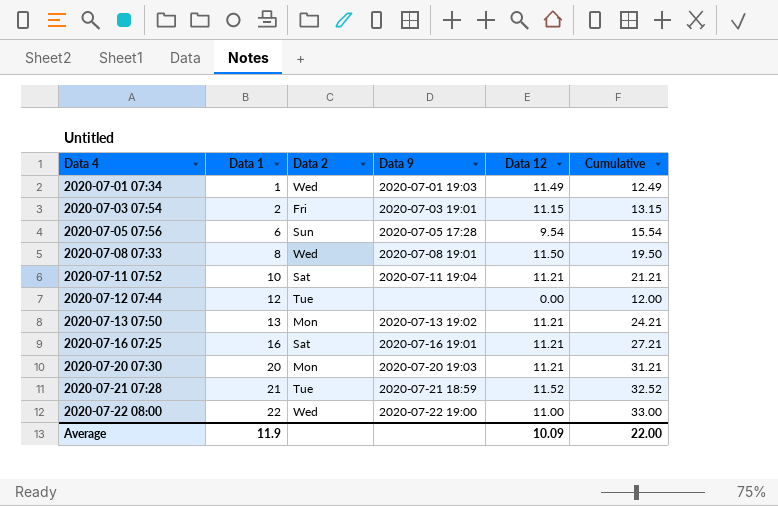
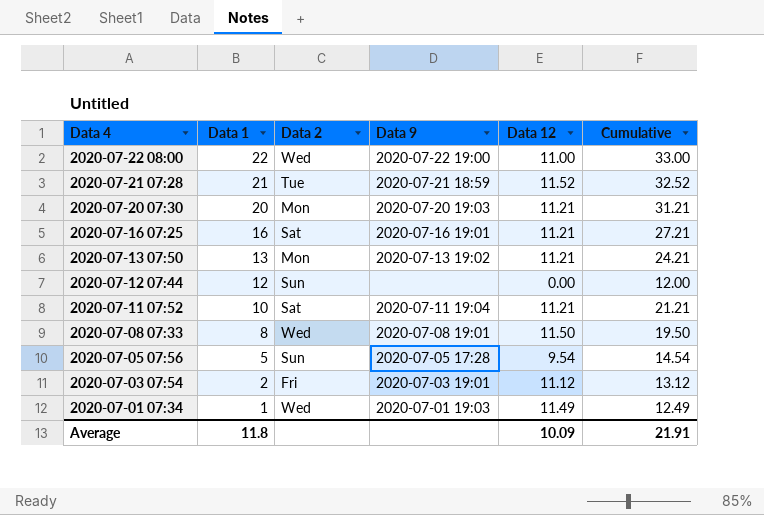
row order: Data 4 ascending -> Data 4 descending
2020-07-12 07:44 | Data 2: Tue -> Sun
2020-07-05 07:56 | Data 1: 6 -> 5
2020-07-05 07:56 | Cumulative: 15.54 -> 14.54
2020-07-03 07:54 | Data 12: 11.15 -> 11.12
2020-07-03 07:54 | Cumulative: 13.15 -> 13.12
Average | Data 1: 11.9 -> 11.8
Average | Cumulative: 22.00 -> 21.91

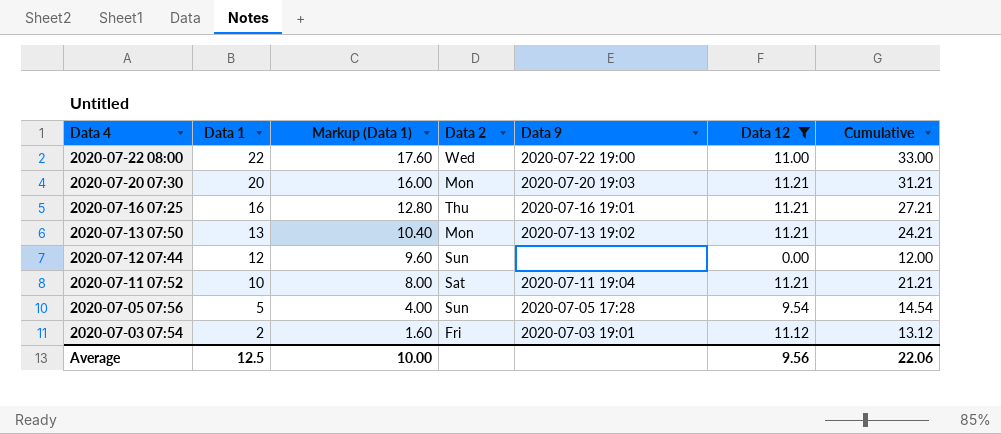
filter: none -> Data 12 <= 11.21
column Markup (Data 1) | formula: none -> [Data 1] * 0.8
2020-07-16 07:25 | Data 2: Sat -> Thu
Average | Data 1: 11.8 -> 12.5
Average | Data 12: 10.09 -> 9.56
Average | Cumulative: 21.91 -> 22.06

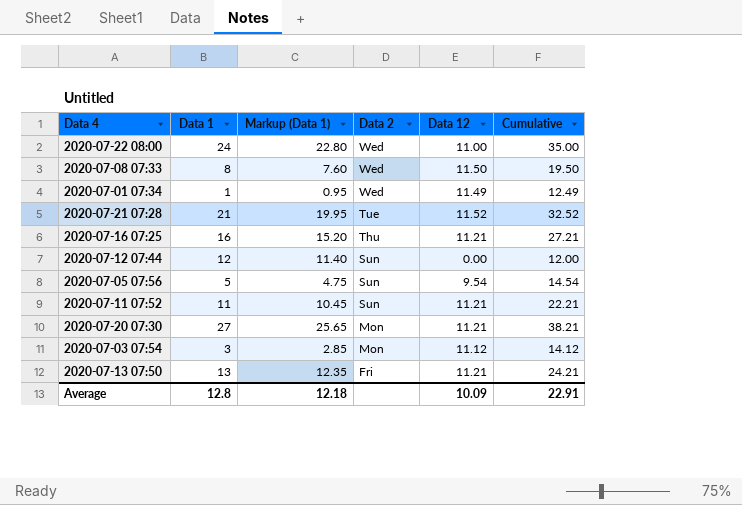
filter: Data 12 <= 11.21 -> none
row order: Data 4 descending -> Data 2 descending
column Data 9 | position: 5 -> none
column Markup (Data 1) | formula: [Data 1] * 0.8 -> [Data 1] * 0.95
2020-07-22 08:00 | Data 1: 22 -> 24
2020-07-22 08:00 | Cumulative: 33.00 -> 35.00
2020-07-11 07:52 | Data 1: 10 -> 11
2020-07-11 07:52 | Data 2: Sat -> Sun
2020-07-11 07:52 | Cumulative: 21.21 -> 22.21
2020-07-20 07:30 | Data 1: 20 -> 27
2020-07-20 07:30 | Cumulative: 31.21 -> 38.21
2020-07-03 07:54 | Data 1: 2 -> 3
2020-07-03 07:54 | Data 2: Fri -> Mon
2020-07-03 07:54 | Cumulative: 13.12 -> 14.12
2020-07-13 07:50 | Data 2: Mon -> Fri
Average | Data 1: 12.5 -> 12.8
Average | Markup (Data 1): 10.00 -> 12.18
Average | Data 12: 9.56 -> 10.09
Average | Cumulative: 22.06 -> 22.91

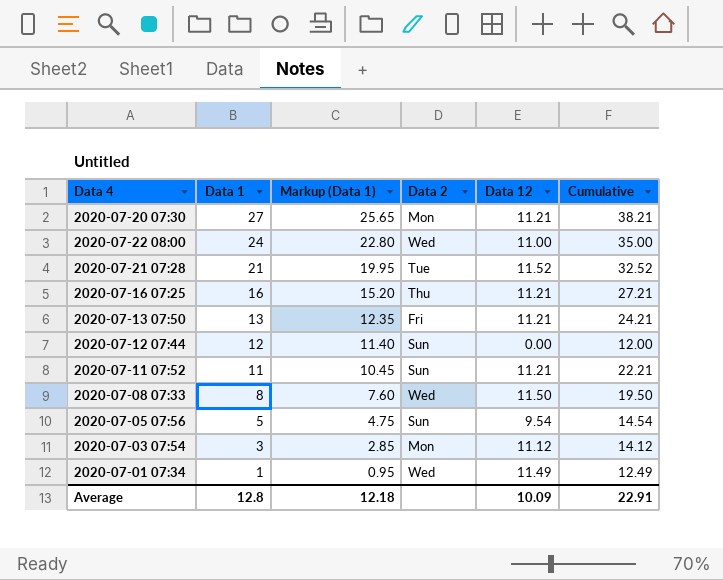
row order: Data 2 descending -> Data 1 descending

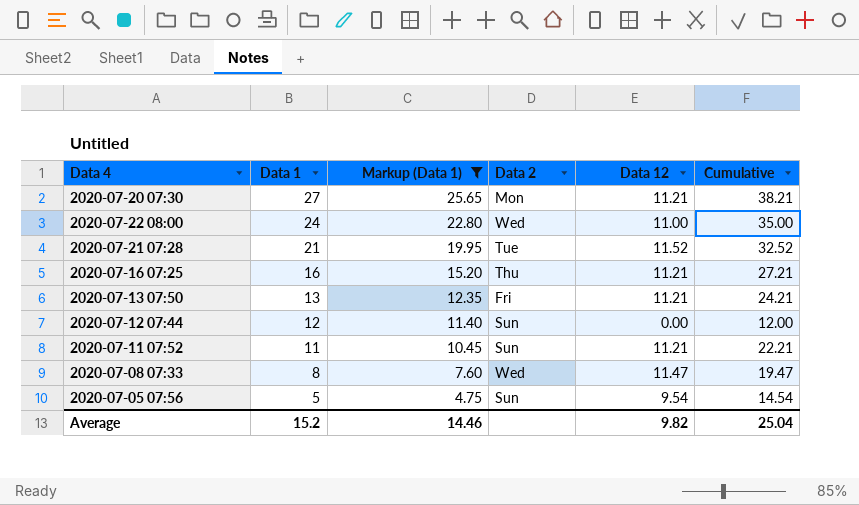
filter: none -> Markup (Data 1) >= 4.75
2020-07-08 07:33 | Data 12: 11.50 -> 11.47
2020-07-08 07:33 | Cumulative: 19.50 -> 19.47
Average | Data 1: 12.8 -> 15.2
Average | Markup (Data 1): 12.18 -> 14.46
Average | Data 12: 10.09 -> 9.82
Average | Cumulative: 22.91 -> 25.04

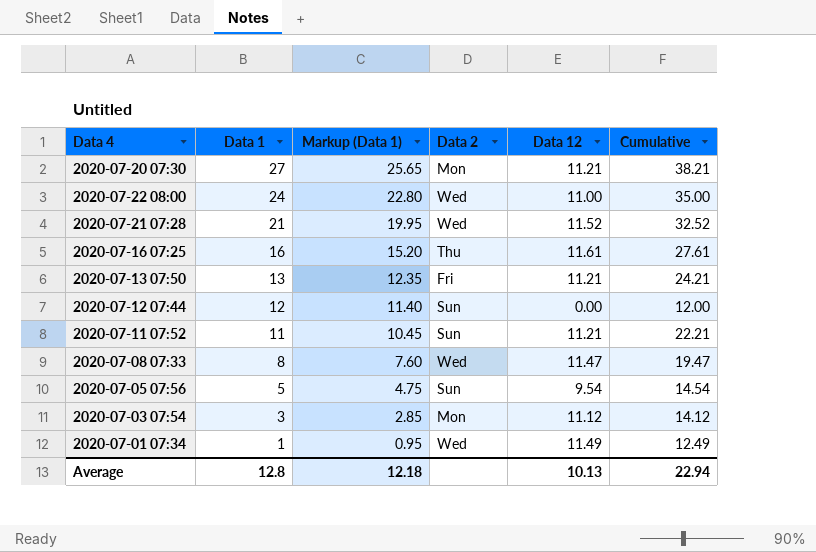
filter: Markup (Data 1) >= 4.75 -> none
2020-07-21 07:28 | Data 2: Tue -> Wed
2020-07-16 07:25 | Data 12: 11.21 -> 11.61
2020-07-16 07:25 | Cumulative: 27.21 -> 27.61
Average | Data 1: 15.2 -> 12.8
Average | Markup (Data 1): 14.46 -> 12.18
Average | Data 12: 9.82 -> 10.13
Average | Cumulative: 25.04 -> 22.94

